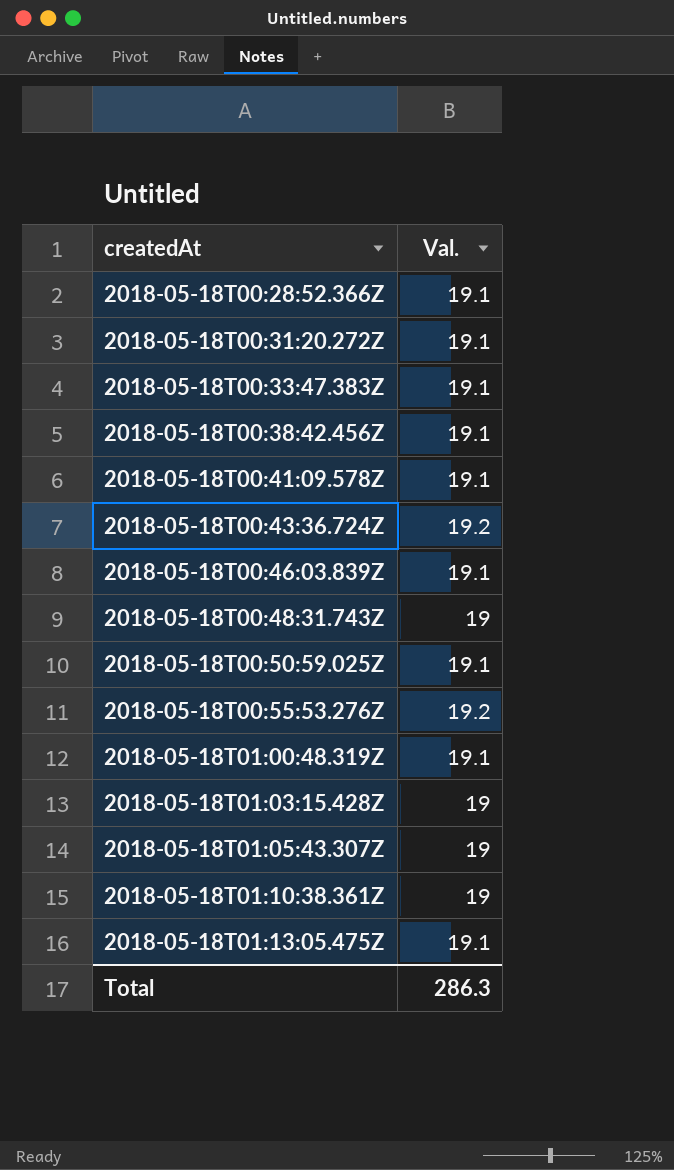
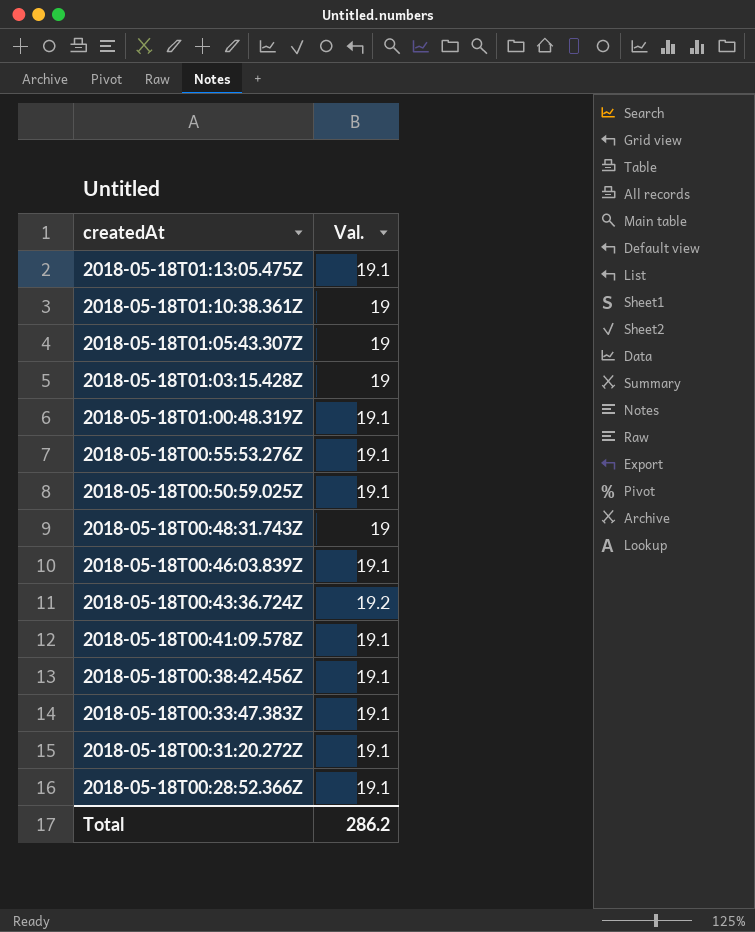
row order: createdAt ascending -> createdAt descending
2018-05-18T00:55:53.276Z | Val.: 19.2 -> 19.1
Total | Val.: 286.3 -> 286.2

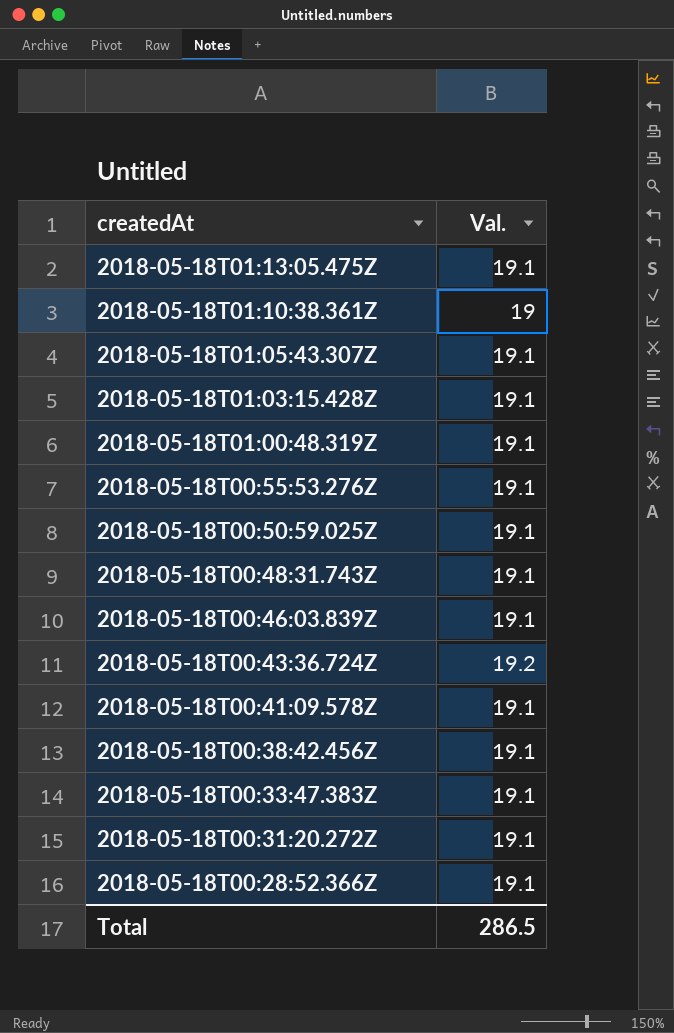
2018-05-18T01:05:43.307Z | Val.: 19 -> 19.1
2018-05-18T01:03:15.428Z | Val.: 19 -> 19.1
2018-05-18T00:48:31.743Z | Val.: 19 -> 19.1
Total | Val.: 286.2 -> 286.5

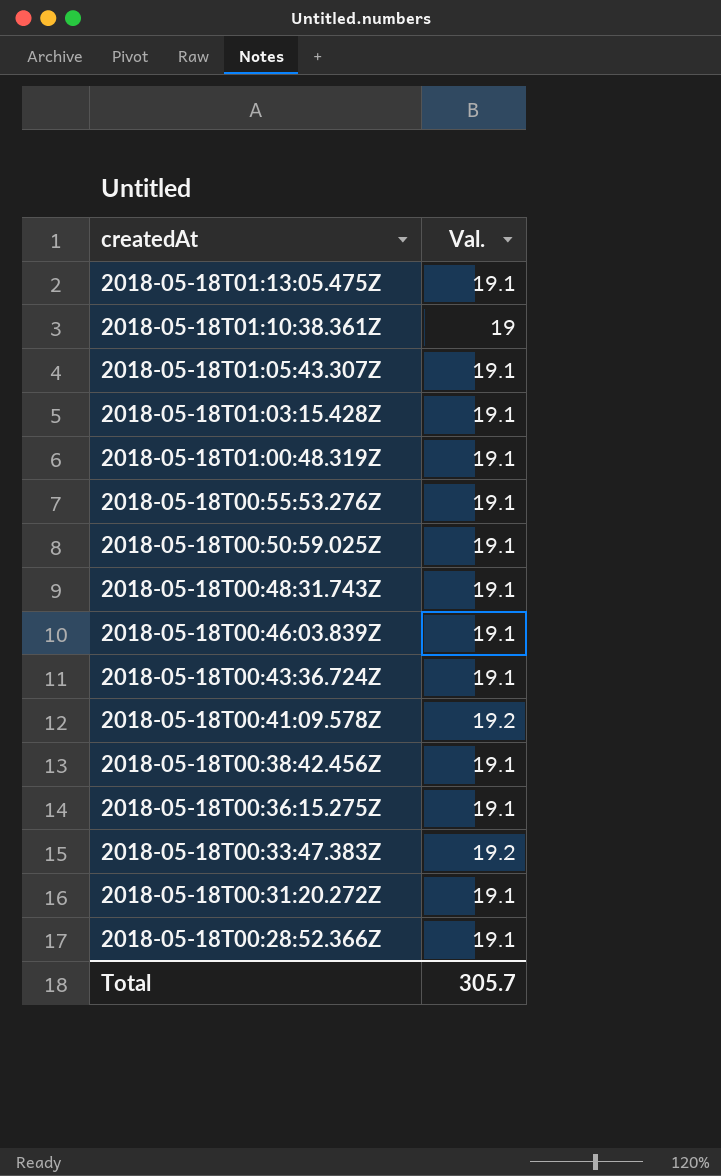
2018-05-18T00:43:36.724Z | Val.: 19.2 -> 19.1
2018-05-18T00:41:09.578Z | Val.: 19.1 -> 19.2
row 2018-05-18T00:36:15.275Z: none -> 19.1
2018-05-18T00:33:47.383Z | Val.: 19.1 -> 19.2
Total | Val.: 286.5 -> 305.7

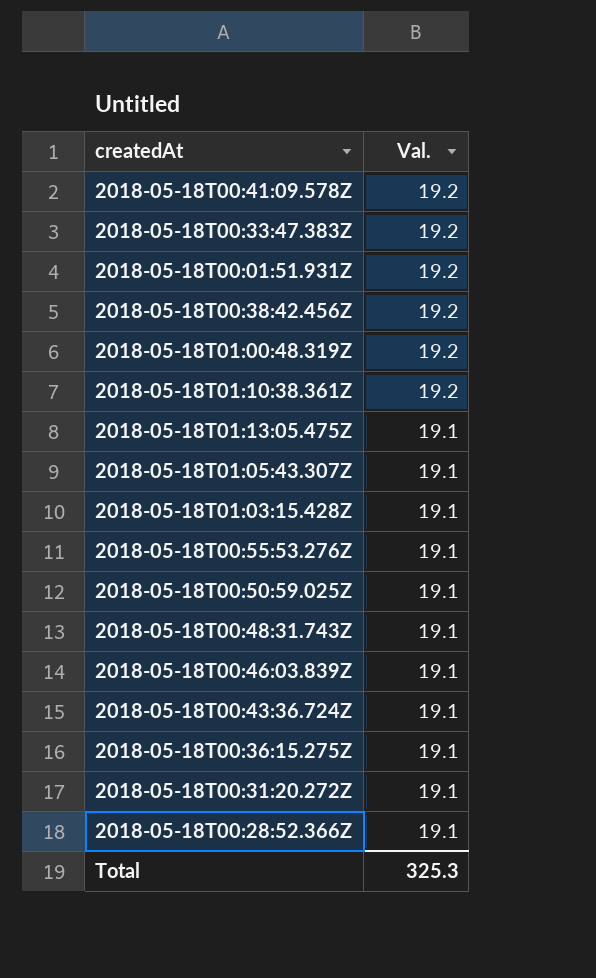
row order: createdAt descending -> Val. descending
row 2018-05-18T00:01:51.931Z: none -> 19.2
2018-05-18T00:38:42.456Z | Val.: 19.1 -> 19.2
2018-05-18T01:00:48.319Z | Val.: 19.1 -> 19.2
2018-05-18T01:10:38.361Z | Val.: 19 -> 19.2
Total | Val.: 305.7 -> 325.3

